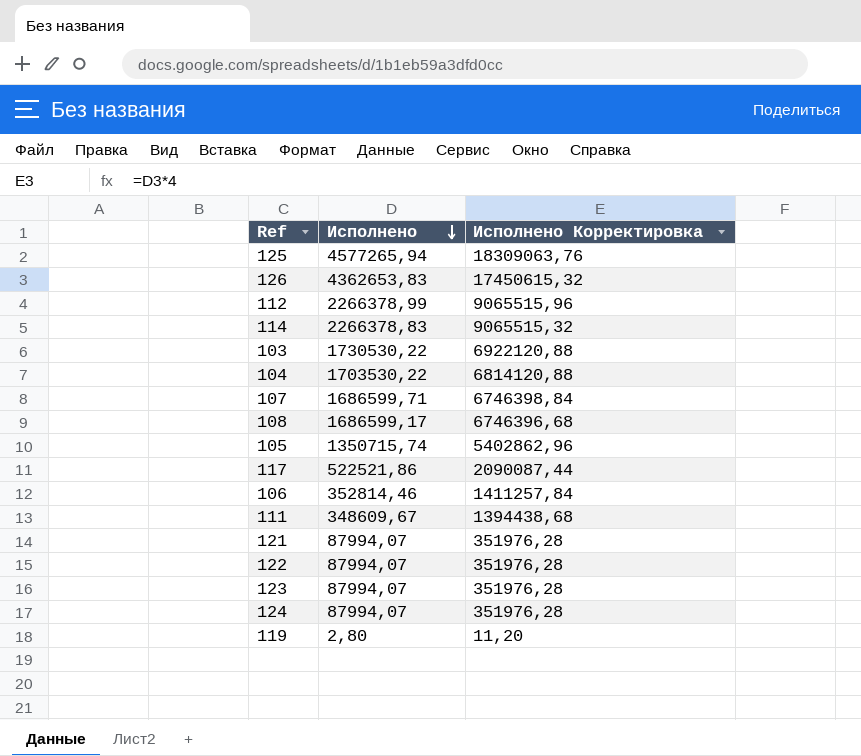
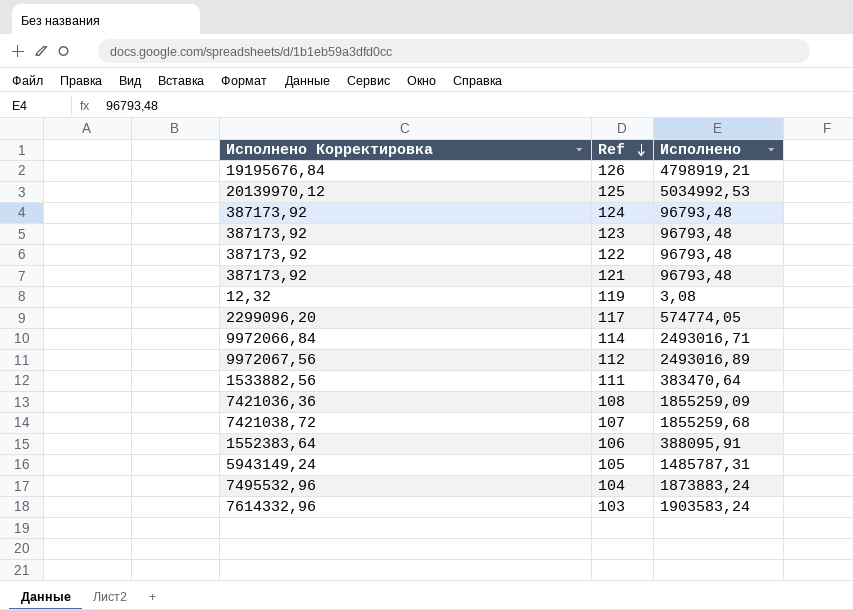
row order: Исполнено descending -> Ref descending
column Исполнено Корректировка | position: 3 -> 1
126 | Исполнено Корректировка: 17450615,32 -> 19195676,84
126 | Исполнено: 4362653,83 -> 4798919,21
125 | Исполнено Корректировка: 18309063,76 -> 20139970,12
125 | Исполнено: 4577265,94 -> 5034992,53
124 | Исполнено Корректировка: 351976,28 -> 387173,92
124 | Исполнено: 87994,07 -> 96793,48
123 | Исполнено Корректировка: 351976,28 -> 387173,92
123 | Исполнено: 87994,07 -> 96793,48
122 | Исполнено Корректировка: 351976,28 -> 387173,92
122 | Исполнено: 87994,07 -> 96793,48
121 | Исполнено Корректировка: 351976,28 -> 387173,92
121 | Исполнено: 87994,07 -> 96793,48
119 | Исполнено Корректировка: 11,20 -> 12,32
119 | Исполнено: 2,80 -> 3,08
117 | Исполнено Корректировка: 2090087,44 -> 2299096,20
117 | Исполнено: 522521,86 -> 574774,05
114 | Исполнено Корректировка: 9065515,32 -> 9972066,84
114 | Исполнено: 2266378,83 -> 2493016,71
112 | Исполнено Корректировка: 9065515,96 -> 9972067,56
112 | Исполнено: 2266378,99 -> 2493016,89
111 | Исполнено Корректировка: 1394438,68 -> 1533882,56
111 | Исполнено: 348609,67 -> 383470,64
108 | Исполнено Корректировка: 6746396,68 -> 7421036,36
108 | Исполнено: 1686599,17 -> 1855259,09
107 | Исполнено Корректировка: 6746398,84 -> 7421038,72
107 | Исполнено: 1686599,71 -> 1855259,68
106 | Исполнено Корректировка: 1411257,84 -> 1552383,64
106 | Исполнено: 352814,46 -> 388095,91
105 | Исполнено Корректировка: 5402862,96 -> 5943149,24
105 | Исполнено: 1350715,74 -> 1485787,31
104 | Исполнено Корректировка: 6814120,88 -> 7495532,96
104 | Исполнено: 1703530,22 -> 1873883,24
103 | Исполнено Корректировка: 6922120,88 -> 7614332,96
103 | Исполнено: 1730530,22 -> 1903583,24

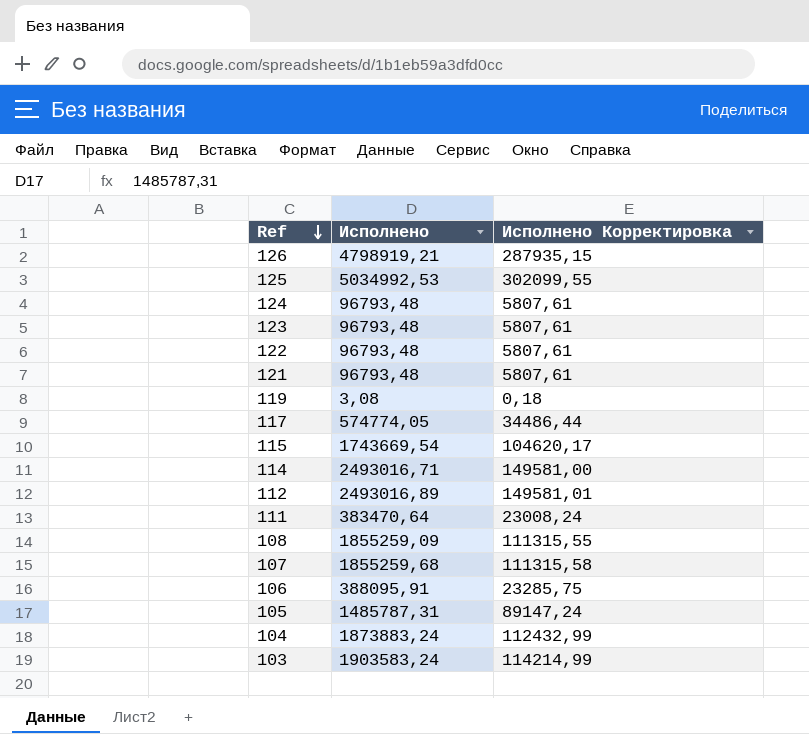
column Исполнено Корректировка | formula: [Исполнено] * 4 -> [Исполнено] * 0,06
column Исполнено Корректировка | position: 1 -> 3
row 115: none -> 1743669,54 | 104620,17

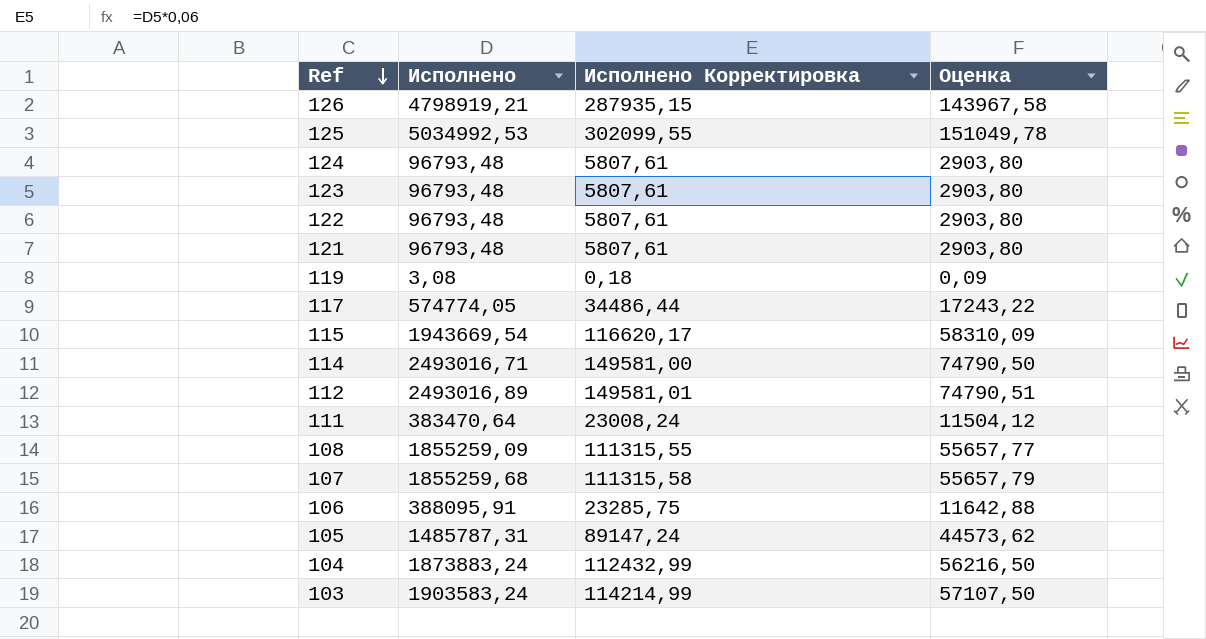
column Оценка | formula: none -> [Исполнено] * 0,03
115 | Исполнено: 1743669,54 -> 1943669,54
115 | Исполнено Корректировка: 104620,17 -> 116620,17

